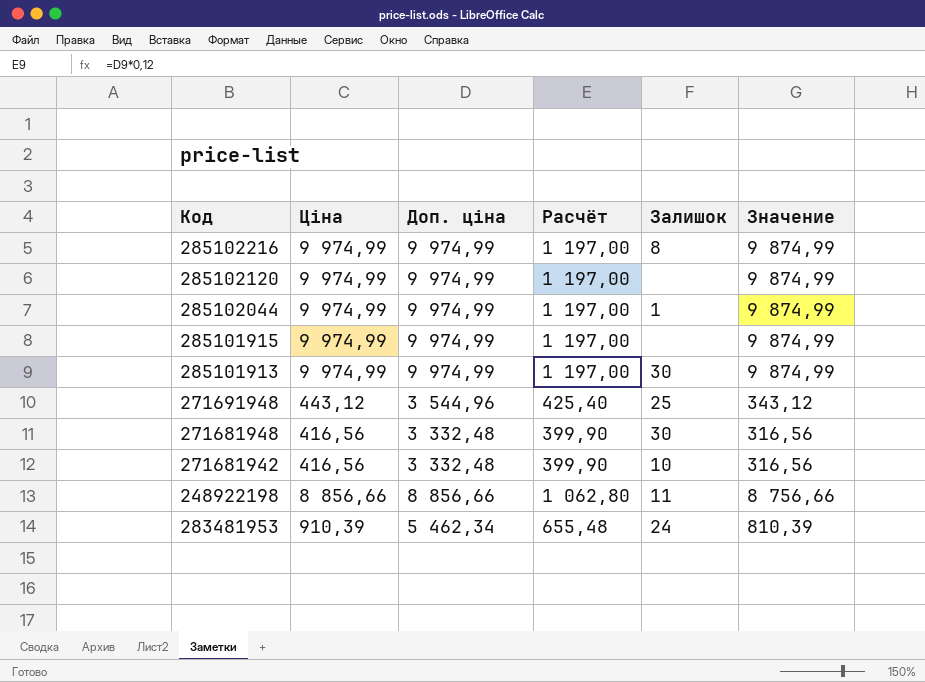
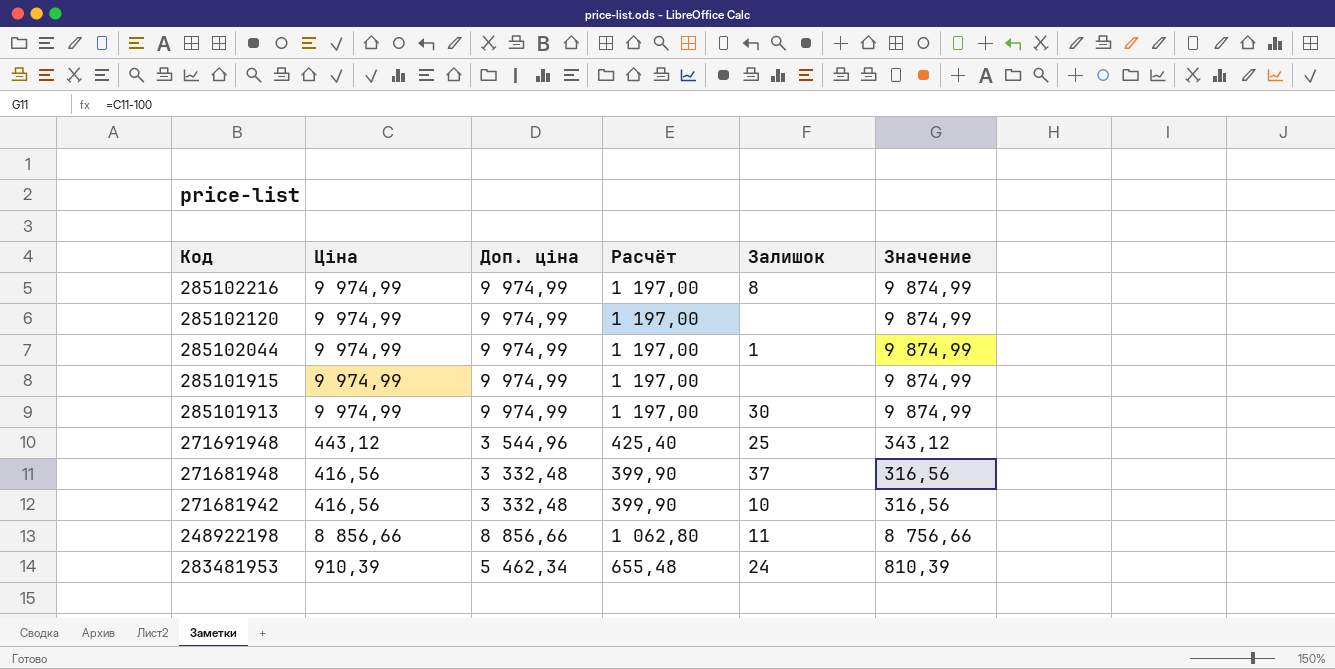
271681948 | Залишок: 30 -> 37

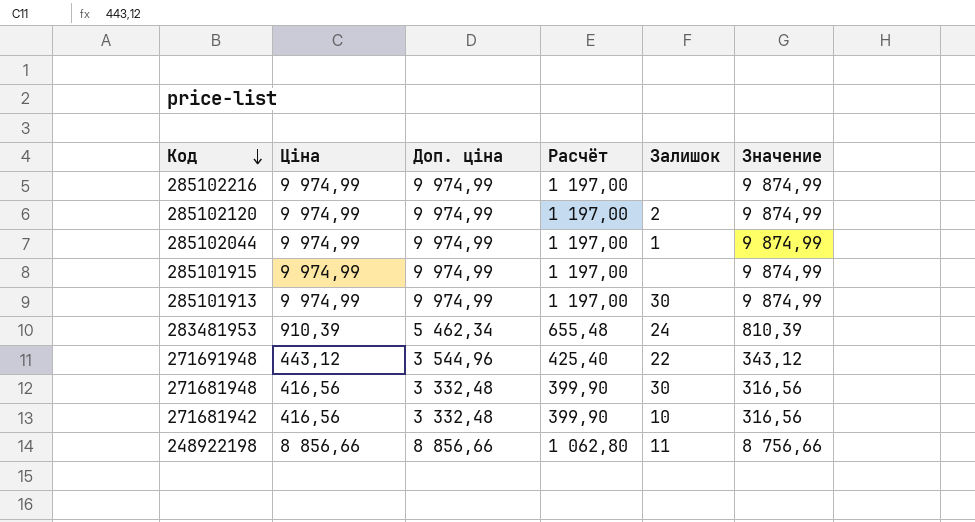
row order: none -> Код descending
285102216 | Залишок: 8 -> none
285102120 | Залишок: none -> 2
271691948 | Залишок: 25 -> 22
271681948 | Залишок: 37 -> 30

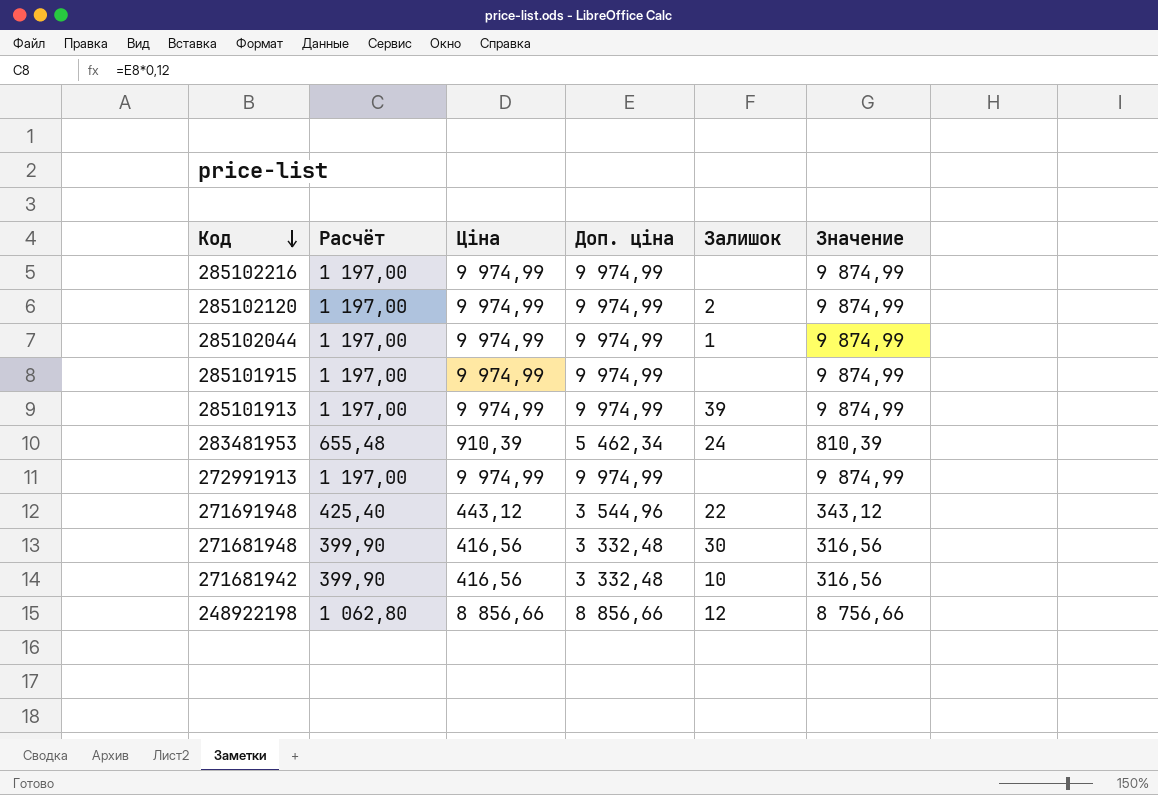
column Расчёт | position: 4 -> 2
285101913 | Залишок: 30 -> 39
row 272991913: none -> 1 197,00 | 9 974,99 | 9 974,99 | none | 9 874,99
248922198 | Залишок: 11 -> 12

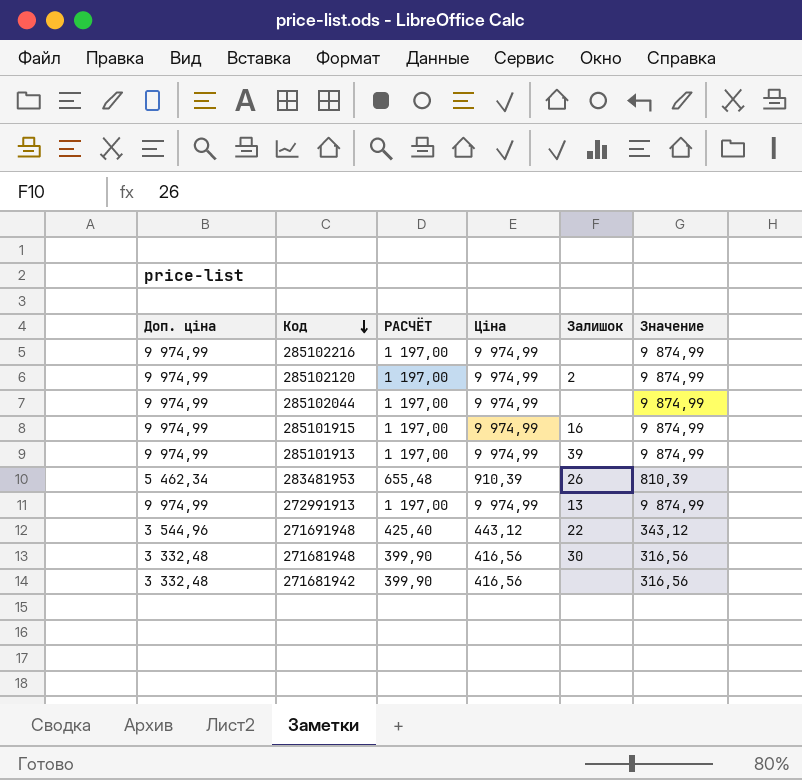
column Доп. ціна | position: 4 -> 1
column name: Расчёт -> РАСЧЁТ
row 248922198: 1 062,80 | 8 856,66 | 8 856,66 | 12 | 8 756,66 -> none
285102044 | Залишок: 1 -> none
285101915 | Залишок: none -> 16
283481953 | Залишок: 24 -> 26
272991913 | Залишок: none -> 13
271681942 | Залишок: 10 -> none

